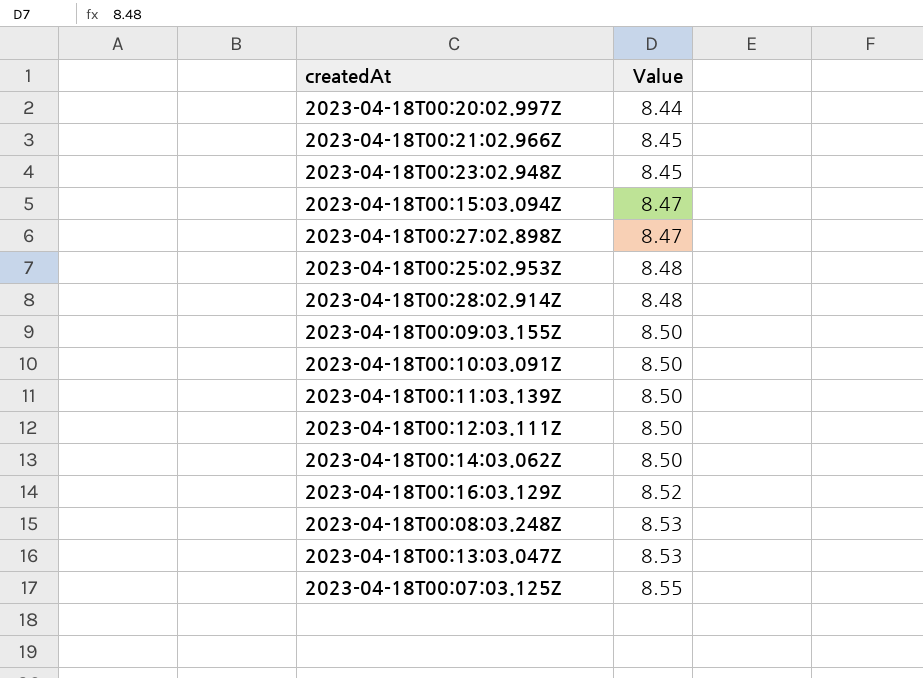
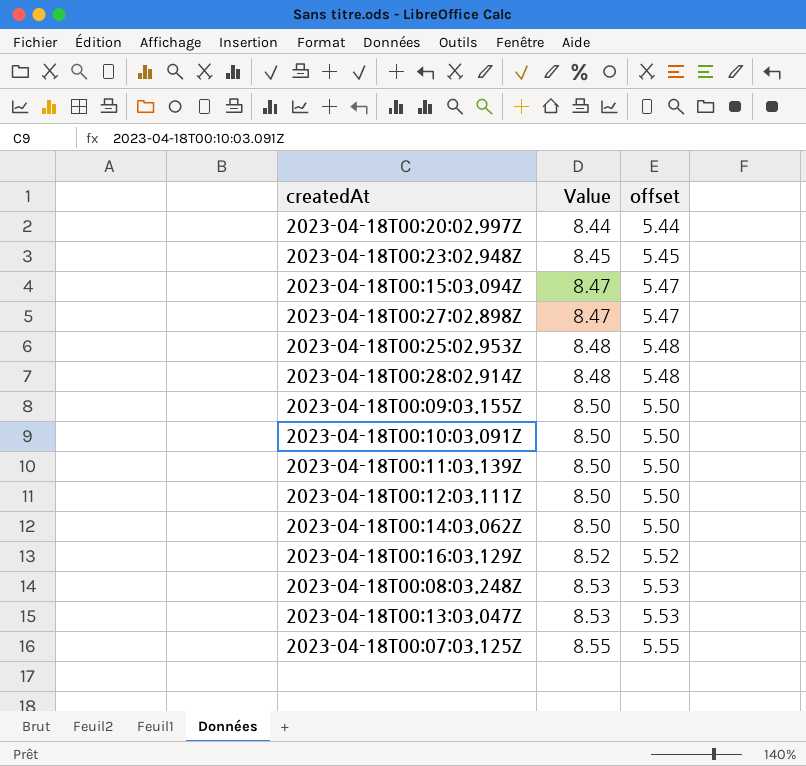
column offset | formula: none -> [Value] - 3
row 2023-04-18T00:21:02.966Z: 8.45 -> none

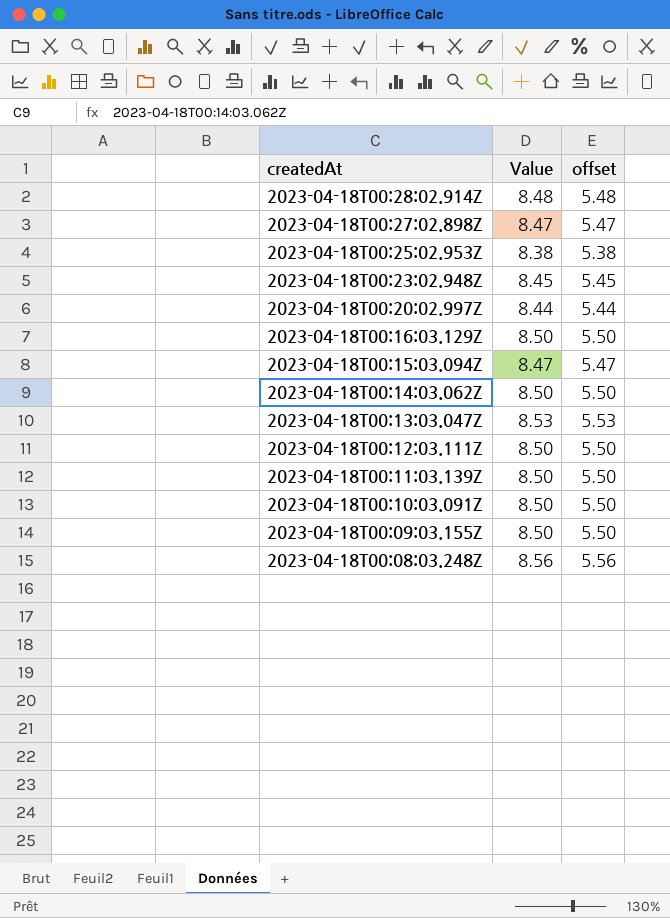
row order: Value ascending -> createdAt descending
row 2023-04-18T00:07:03.125Z: 8.55 | 5.55 -> none
2023-04-18T00:25:02.953Z | Value: 8.48 -> 8.38
2023-04-18T00:25:02.953Z | offset: 5.48 -> 5.38
2023-04-18T00:16:03.129Z | Value: 8.52 -> 8.50
2023-04-18T00:16:03.129Z | offset: 5.52 -> 5.50
2023-04-18T00:08:03.248Z | Value: 8.53 -> 8.56
2023-04-18T00:08:03.248Z | offset: 5.53 -> 5.56

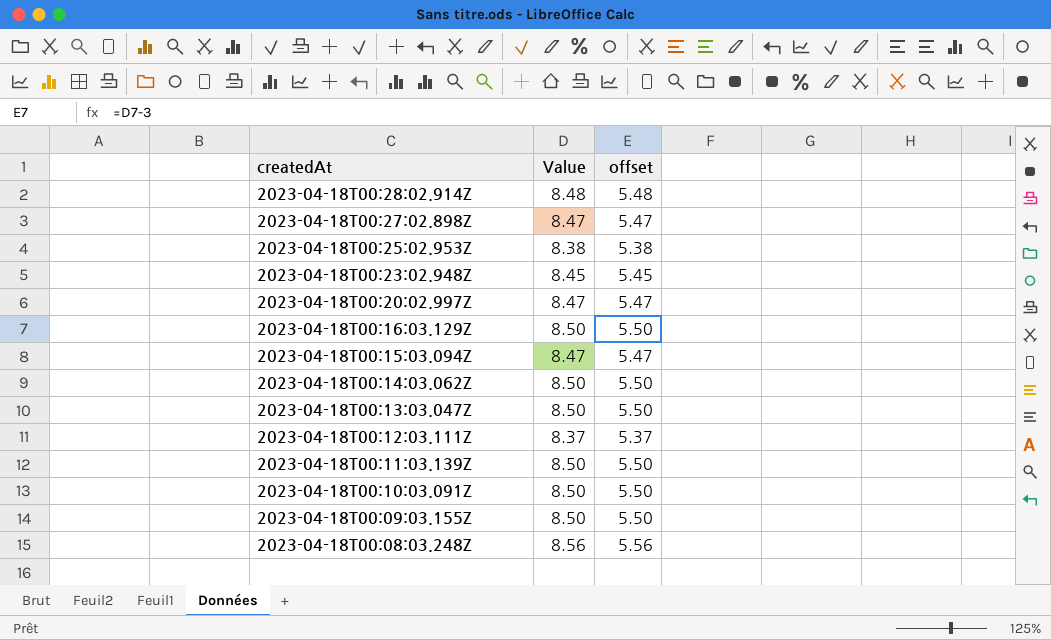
2023-04-18T00:20:02.997Z | Value: 8.44 -> 8.47
2023-04-18T00:20:02.997Z | offset: 5.44 -> 5.47
2023-04-18T00:13:03.047Z | Value: 8.53 -> 8.50
2023-04-18T00:13:03.047Z | offset: 5.53 -> 5.50
2023-04-18T00:12:03.111Z | Value: 8.50 -> 8.37
2023-04-18T00:12:03.111Z | offset: 5.50 -> 5.37

